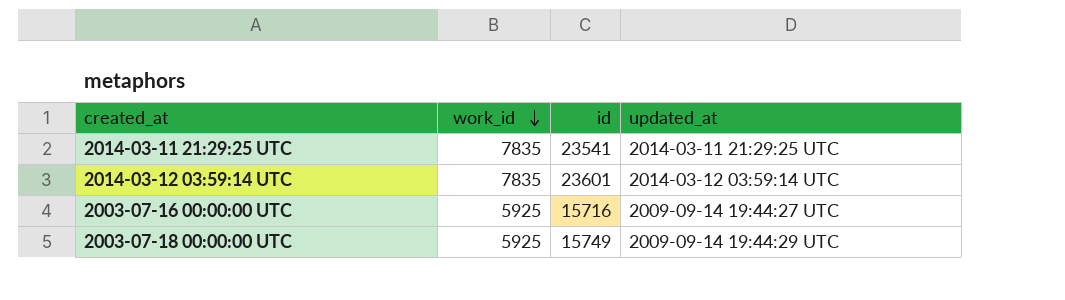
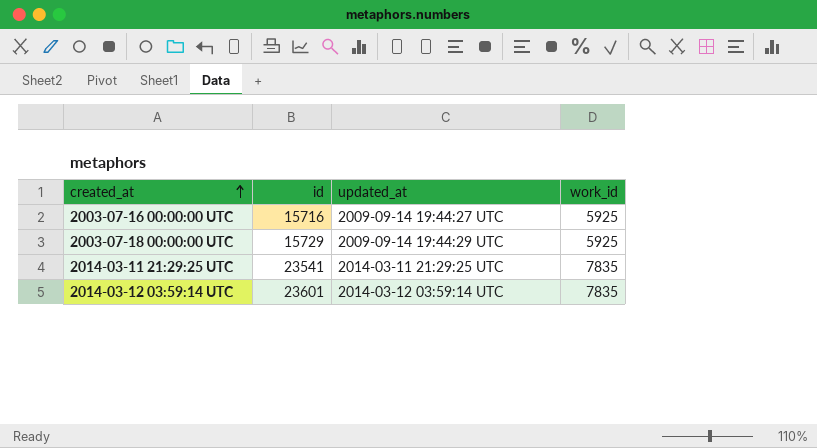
row order: work_id descending -> created_at ascending
column work_id | position: 2 -> 4
2003-07-18 00:00:00 UTC | id: 15749 -> 15729

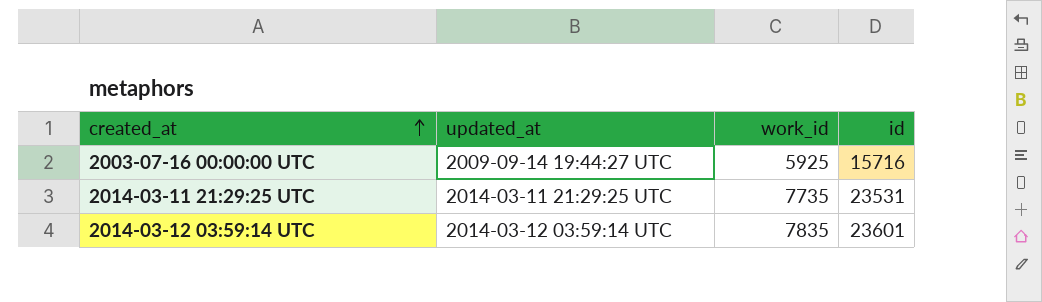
column id | position: 2 -> 4
row 2003-07-18 00:00:00 UTC: 15729 | 2009-09-14 19:44:29 UTC | 5925 -> none
2014-03-11 21:29:25 UTC | work_id: 7835 -> 7735
2014-03-11 21:29:25 UTC | id: 23541 -> 23531

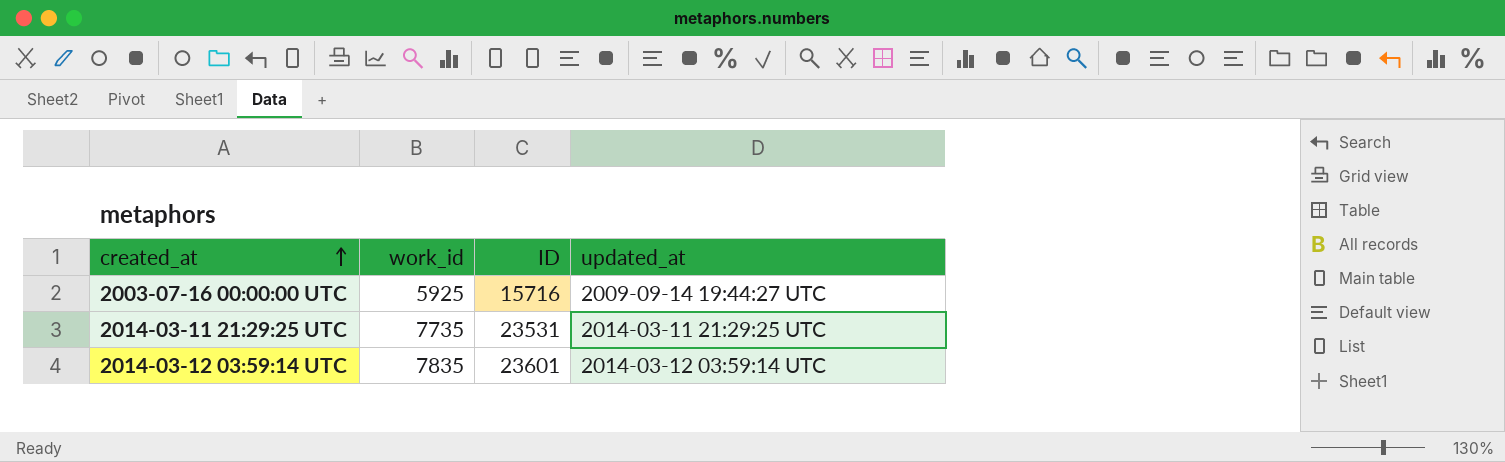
column name: id -> ID
column updated_at | position: 2 -> 4

